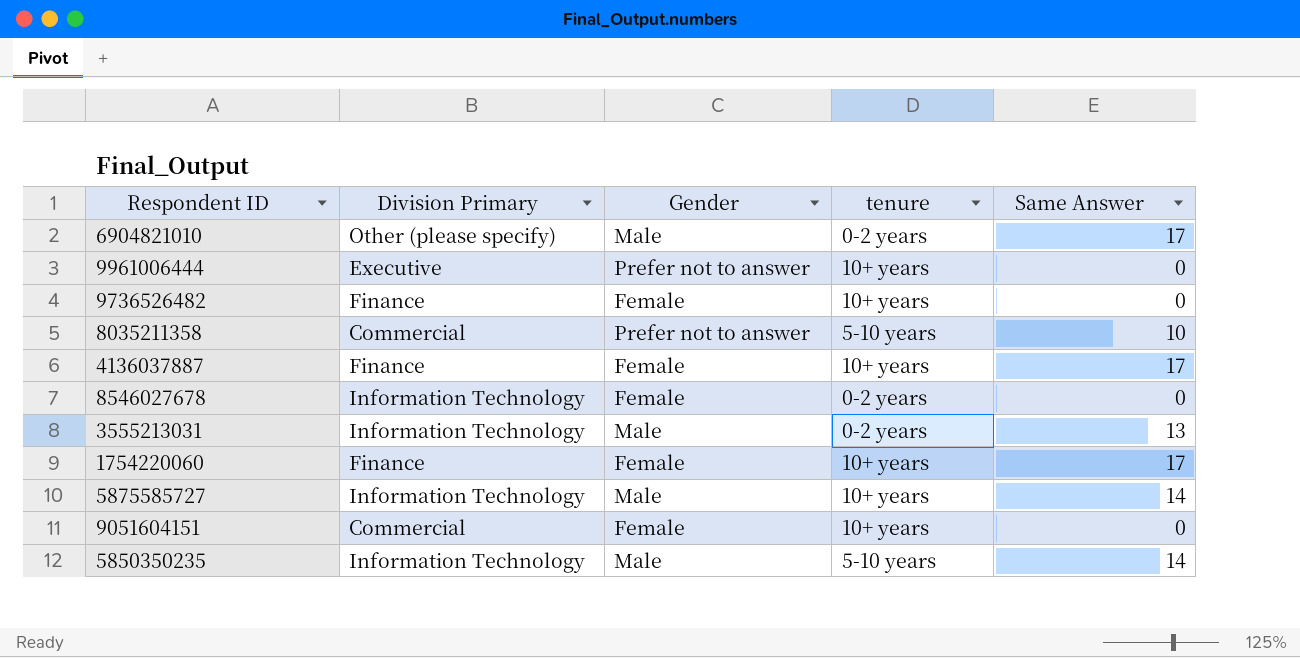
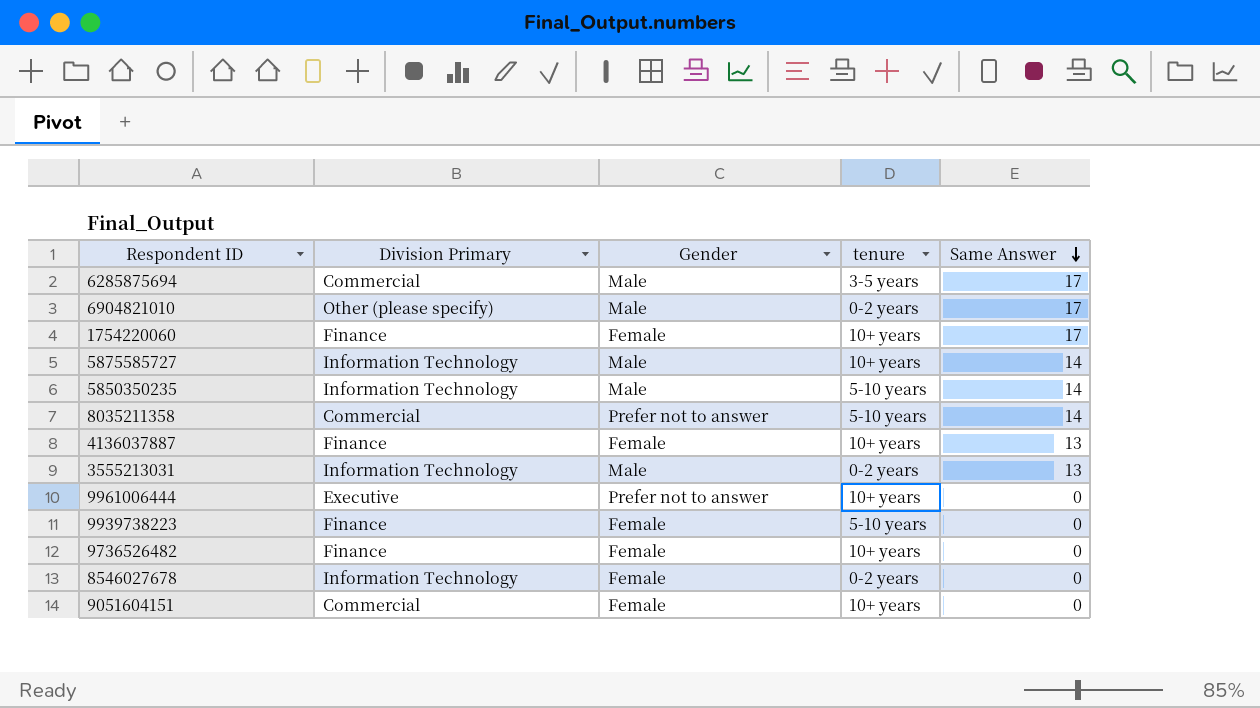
row order: none -> Same Answer descending
row 6285875694: none -> Commercial | Male | 3-5 years | 17
8035211358 | Same Answer: 10 -> 14
4136037887 | Same Answer: 17 -> 13
row 9939738223: none -> Finance | Female | 5-10 years | 0

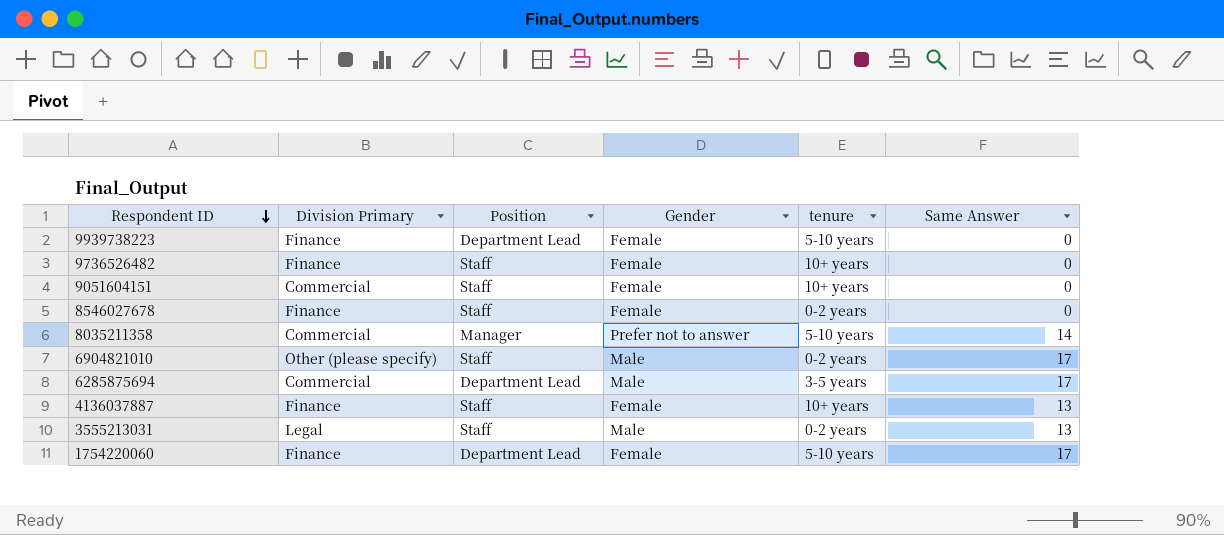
row order: Same Answer descending -> Respondent ID descending
column Position | position: none -> 3
row 5875585727: Information Technology | Male | 10+ years | 14 -> none
row 5850350235: Information Technology | Male | 5-10 years | 14 -> none
row 9961006444: Executive | Prefer not to answer | 10+ years | 0 -> none
8546027678 | Division Primary: Information Technology -> Finance
3555213031 | Division Primary: Information Technology -> Legal
1754220060 | tenure: 10+ years -> 5-10 years

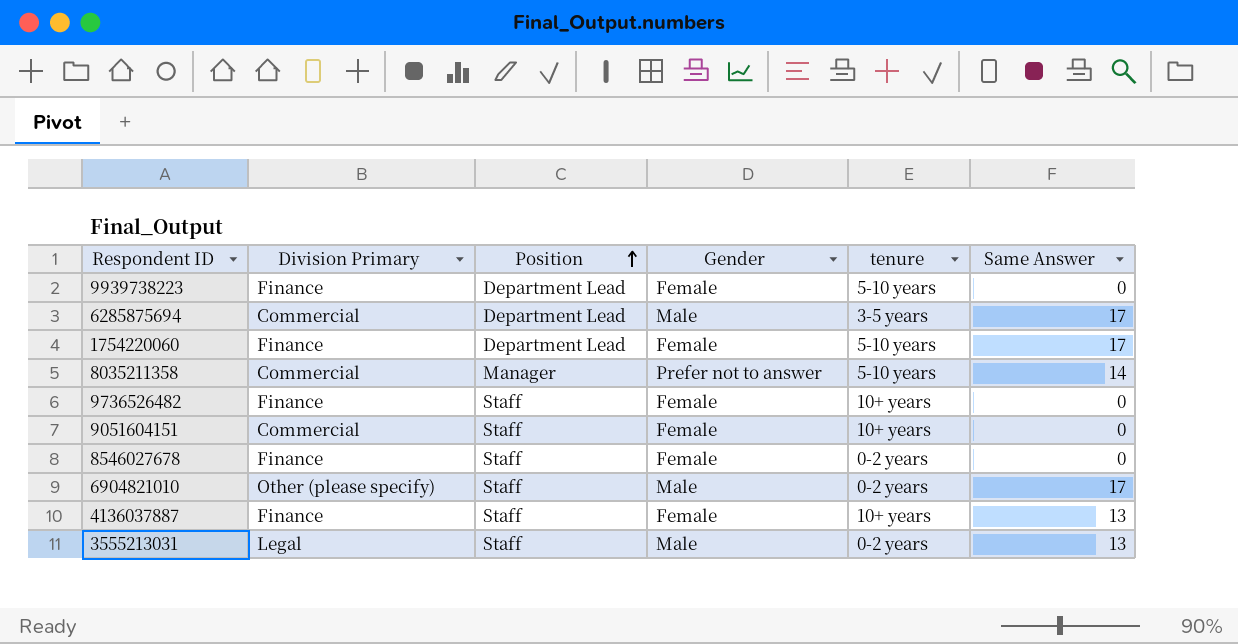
row order: Respondent ID descending -> Position ascending

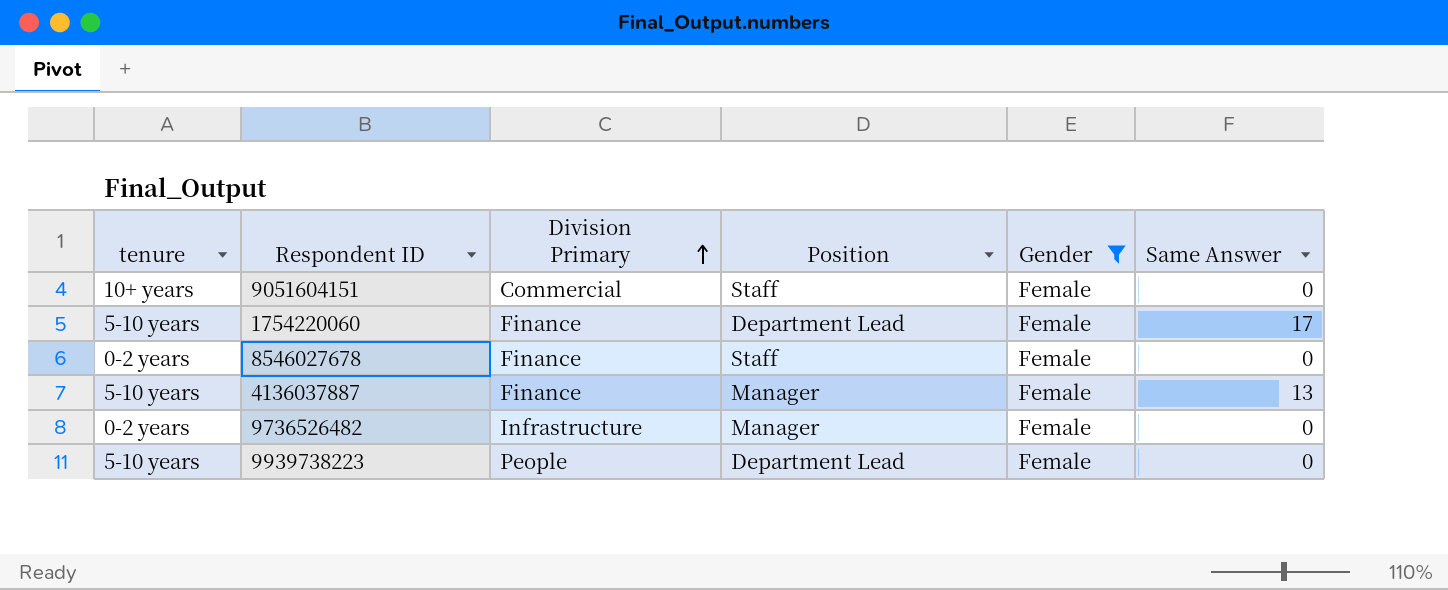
filter: none -> Gender = Female
row order: Position ascending -> Division Primary ascending
column tenure | position: 5 -> 1
4136037887 | tenure: 10+ years -> 5-10 years
4136037887 | Position: Staff -> Manager
9736526482 | tenure: 10+ years -> 0-2 years
9736526482 | Division Primary: Finance -> Infrastructure
9736526482 | Position: Staff -> Manager
9939738223 | Division Primary: Finance -> People

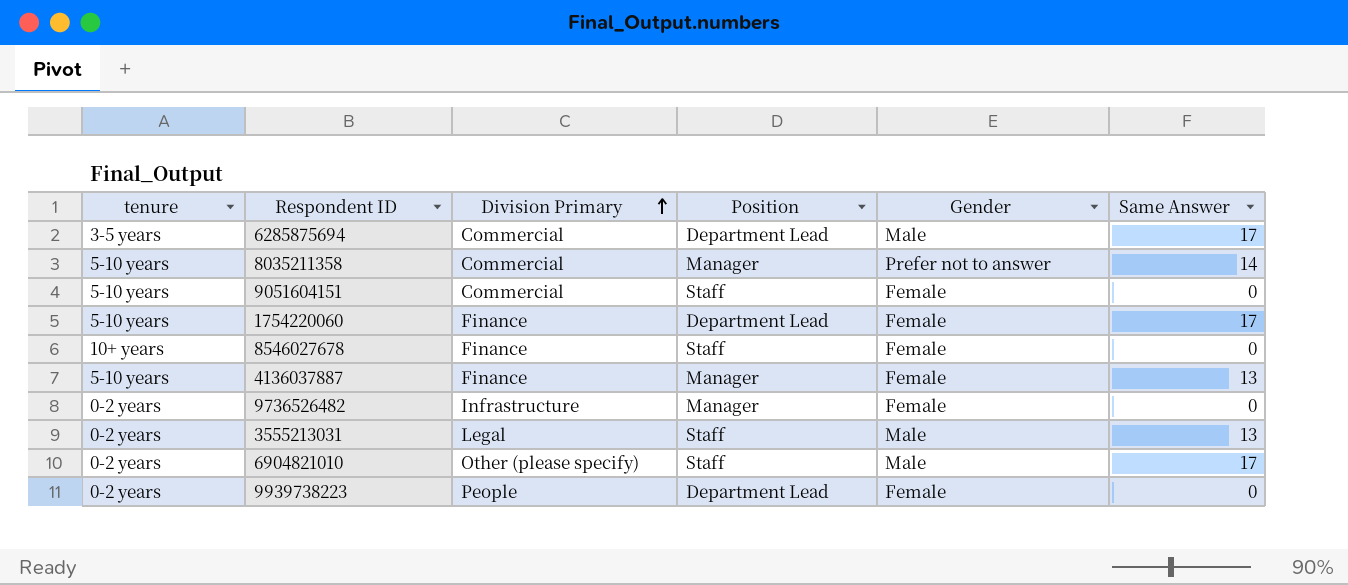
filter: Gender = Female -> none
9051604151 | tenure: 10+ years -> 5-10 years
8546027678 | tenure: 0-2 years -> 10+ years
9939738223 | tenure: 5-10 years -> 0-2 years

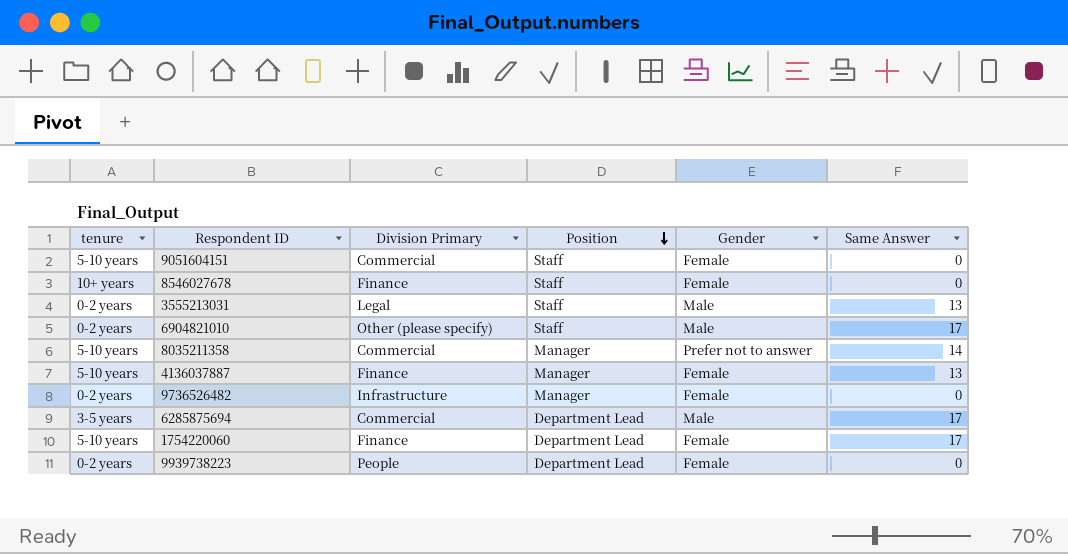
row order: Division Primary ascending -> Position descending

